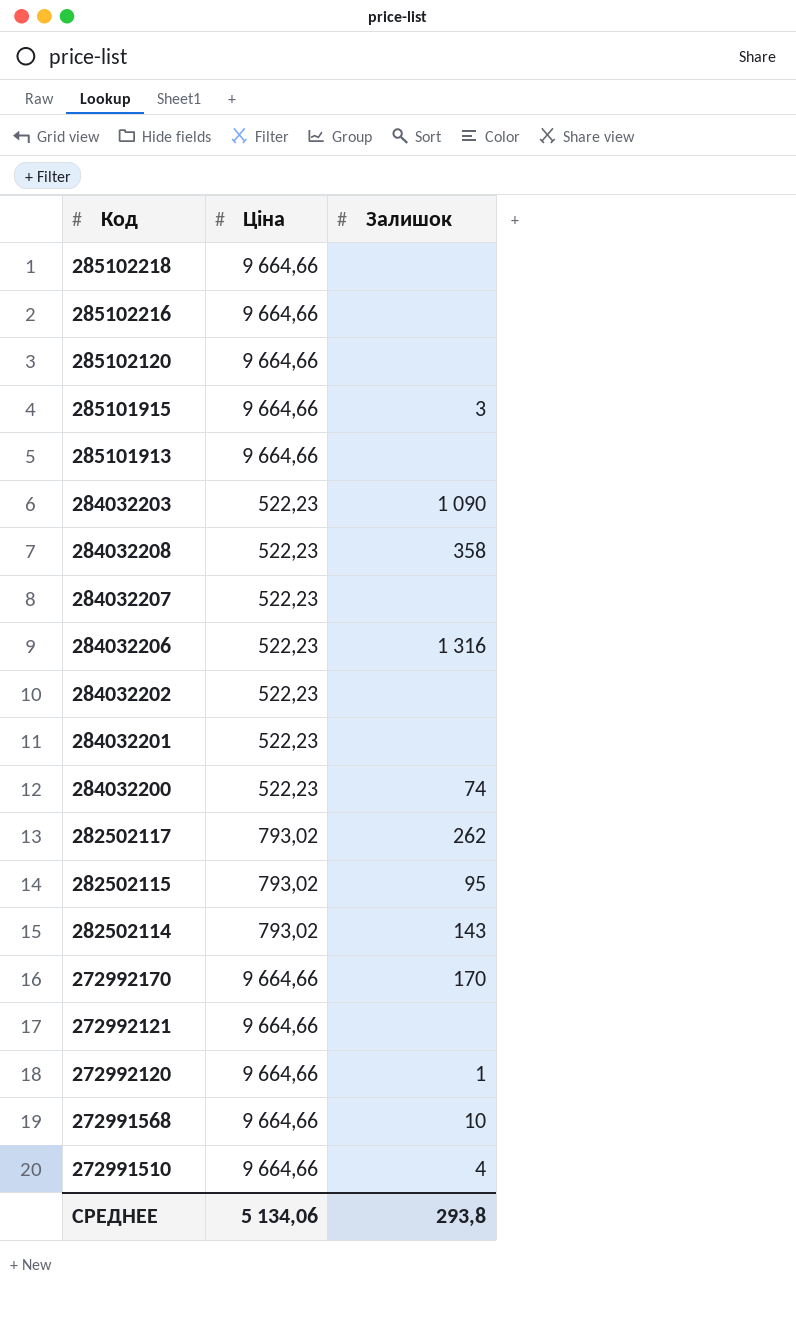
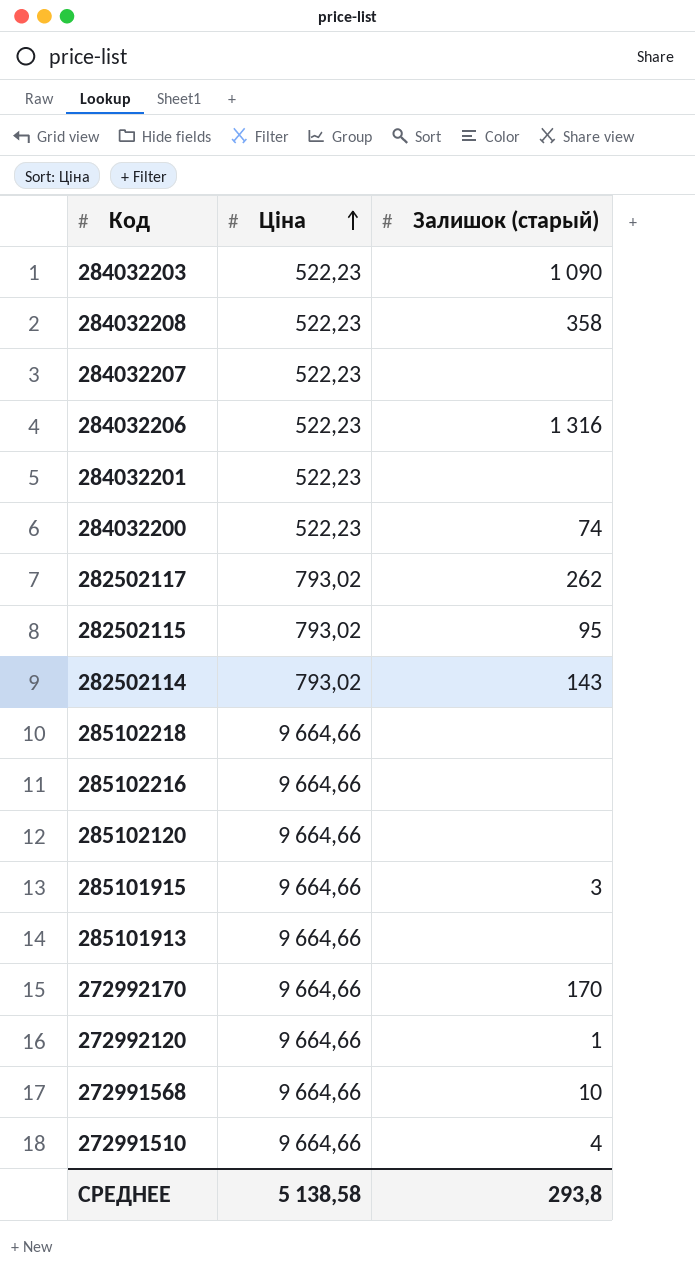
row order: none -> Ціна ascending
column name: Залишок -> Залишок (старый)
row 284032202: 522,23 | none -> none
row 272992121: 9 664,66 | none -> none
СРЕДНЕЕ | Ціна: 5 134,06 -> 5 138,58

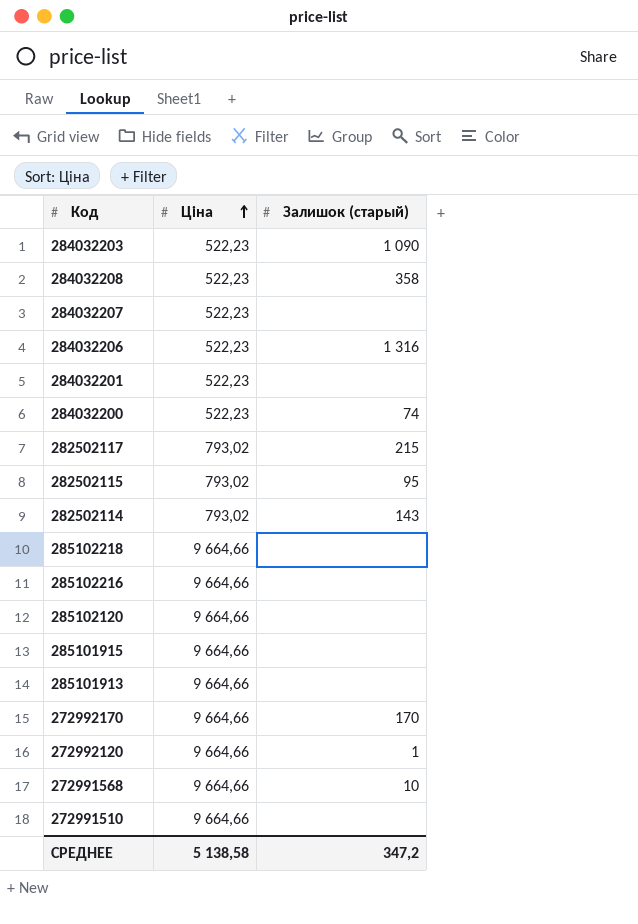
282502117 | Залишок (старый): 262 -> 215
285101915 | Залишок (старый): 3 -> none
272991510 | Залишок (старый): 4 -> none
СРЕДНЕЕ | Залишок (старый): 293,8 -> 347,2

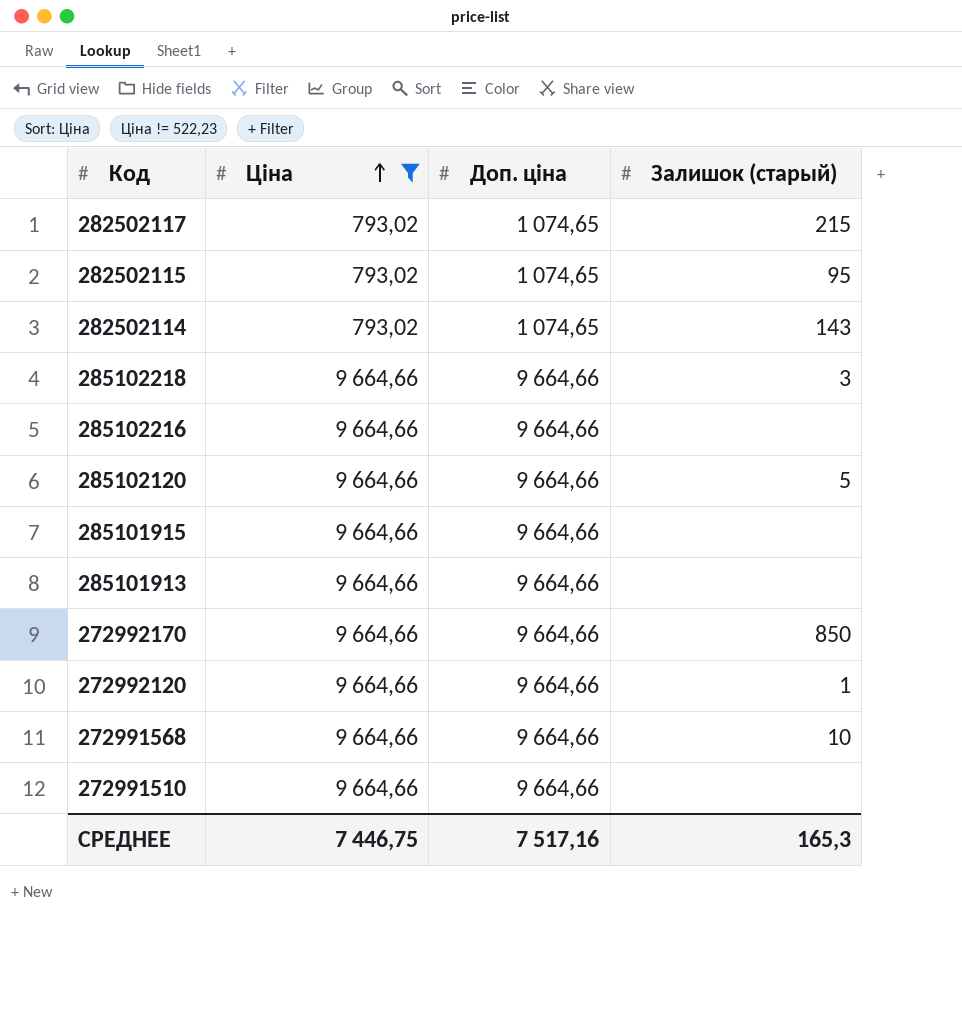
filter: none -> Ціна != 522,23
column Доп. ціна | position: none -> 3
285102218 | Залишок (старый): none -> 3
285102120 | Залишок (старый): none -> 5
272992170 | Залишок (старый): 170 -> 850
СРЕДНЕЕ | Ціна: 5 138,58 -> 7 446,75
СРЕДНЕЕ | Залишок (старый): 347,2 -> 165,3

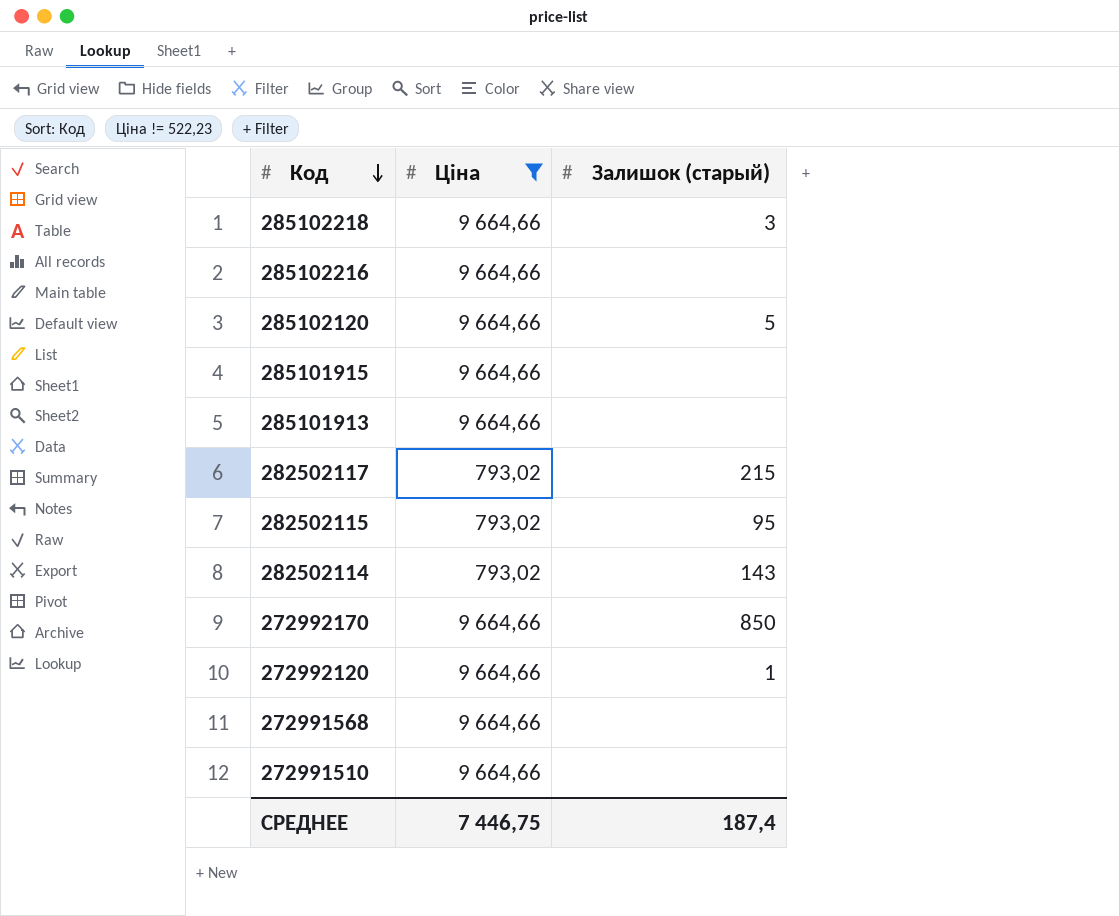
row order: Ціна ascending -> Код descending
column Доп. ціна | position: 3 -> none
272991568 | Залишок (старый): 10 -> none
СРЕДНЕЕ | Залишок (старый): 165,3 -> 187,4

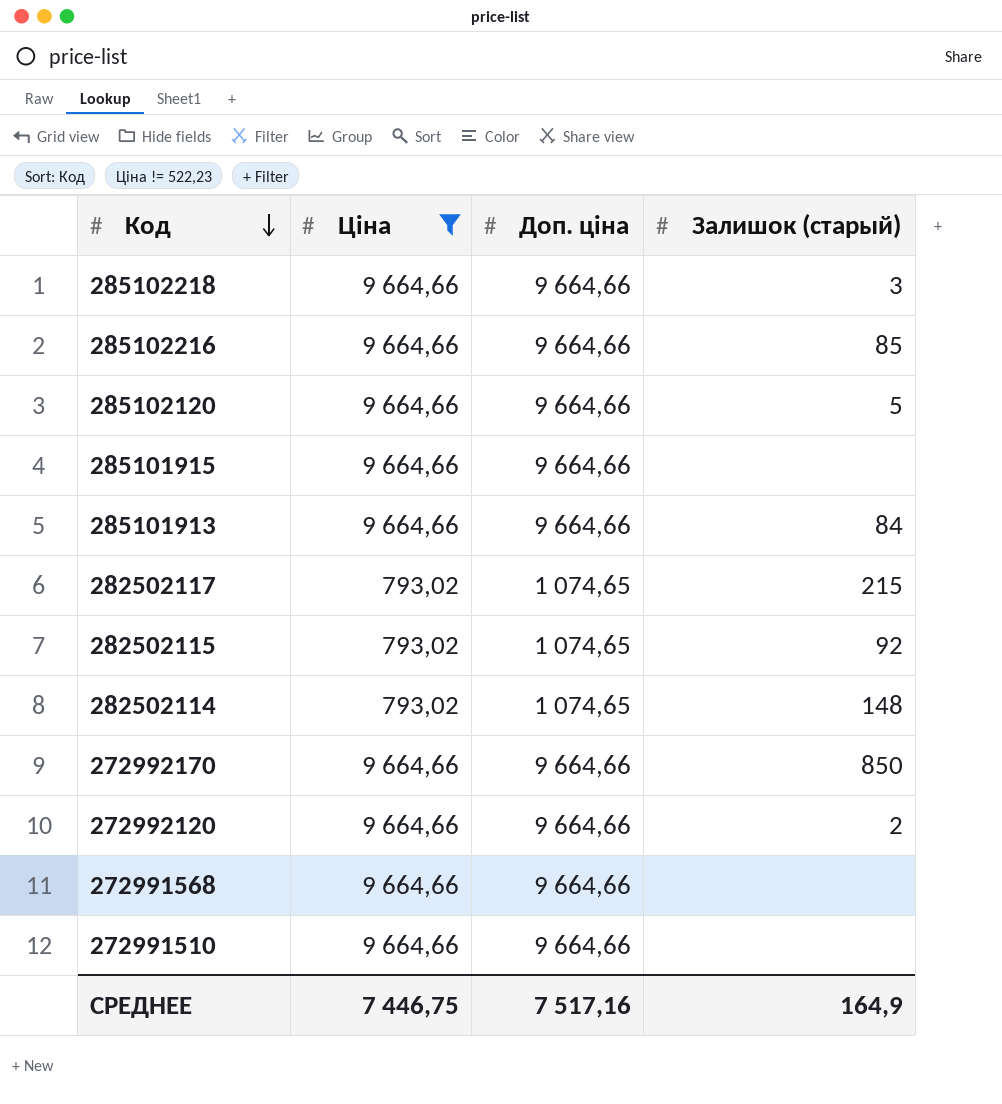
column Доп. ціна | position: none -> 3
285102216 | Залишок (старый): none -> 85
285101913 | Залишок (старый): none -> 84
282502115 | Залишок (старый): 95 -> 92
282502114 | Залишок (старый): 143 -> 148
272992120 | Залишок (старый): 1 -> 2
СРЕДНЕЕ | Залишок (старый): 187,4 -> 164,9

